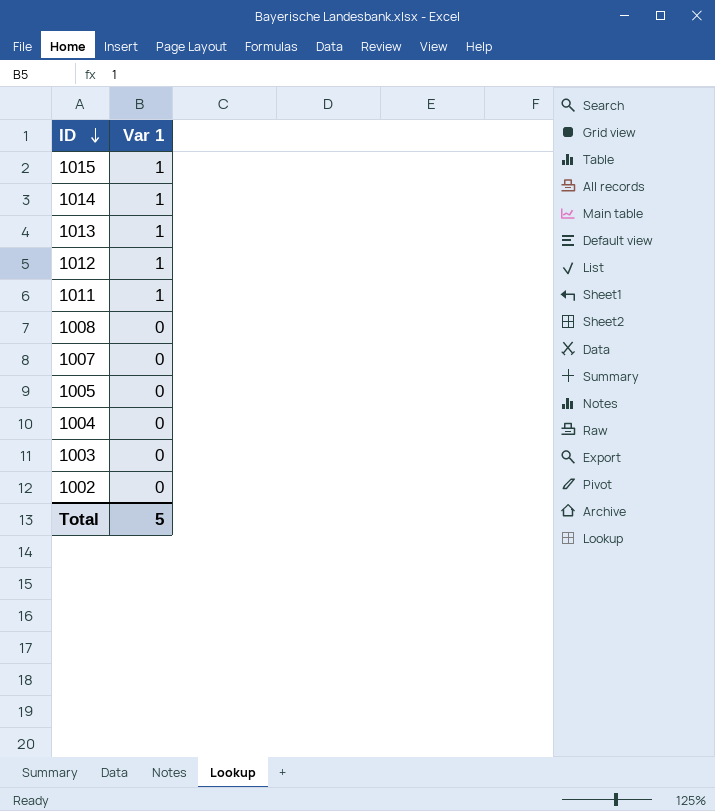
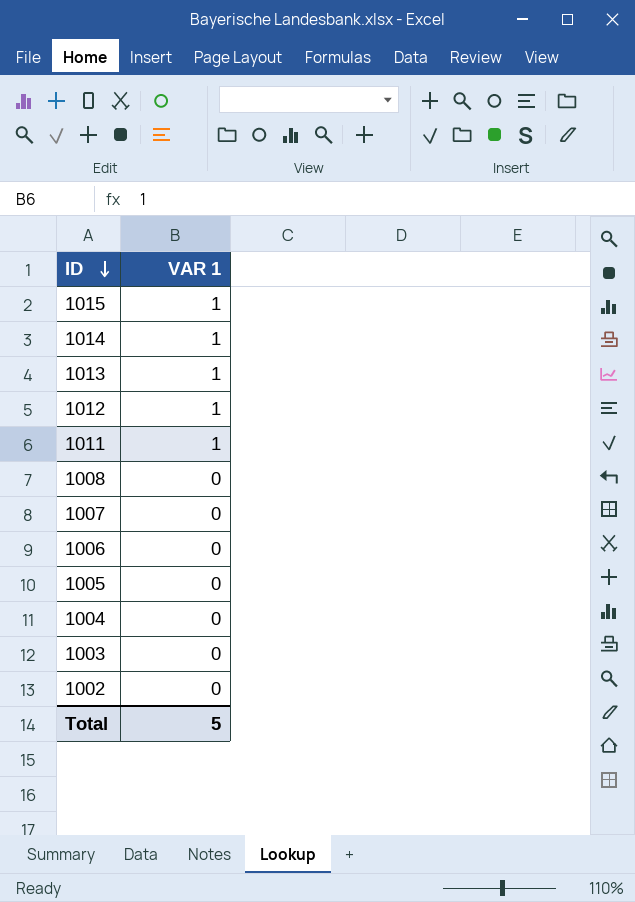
column name: Var 1 -> VAR 1
row 1006: none -> 0

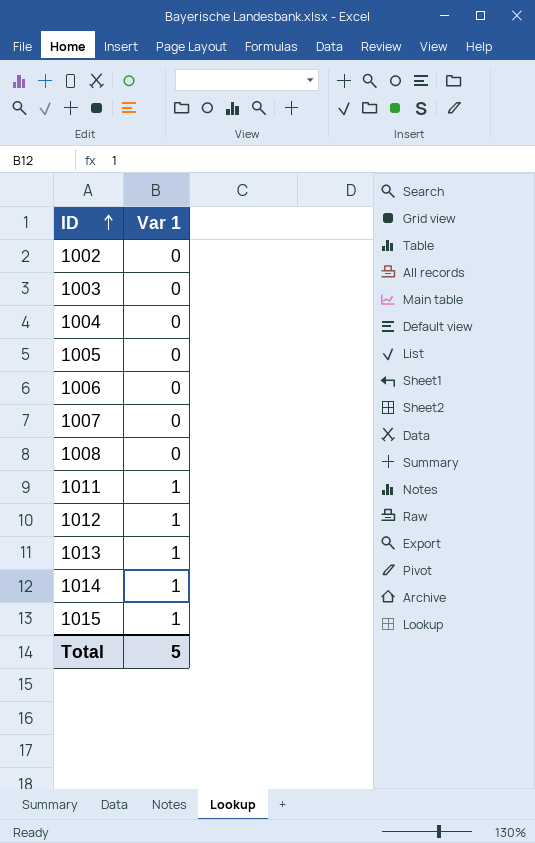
row order: ID descending -> ID ascending
column name: VAR 1 -> Var 1

